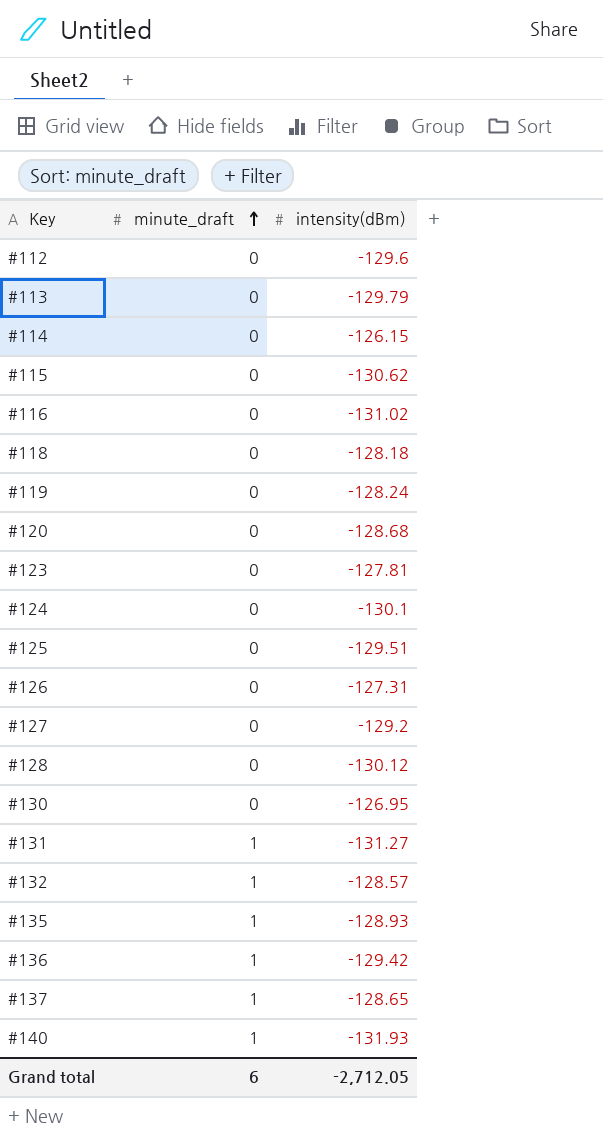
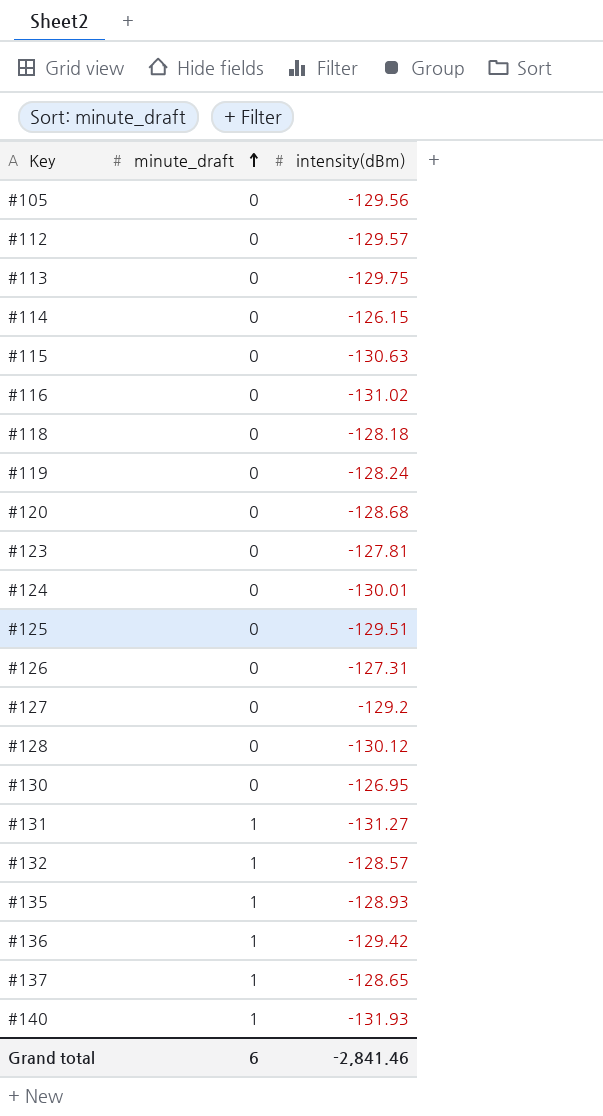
row #105: none -> 0 | -129.56
#112 | intensity(dBm): -129.6 -> -129.57
#113 | intensity(dBm): -129.79 -> -129.75
#115 | intensity(dBm): -130.62 -> -130.63
#124 | intensity(dBm): -130.1 -> -130.01
Grand total | intensity(dBm): -2,712.05 -> -2,841.46

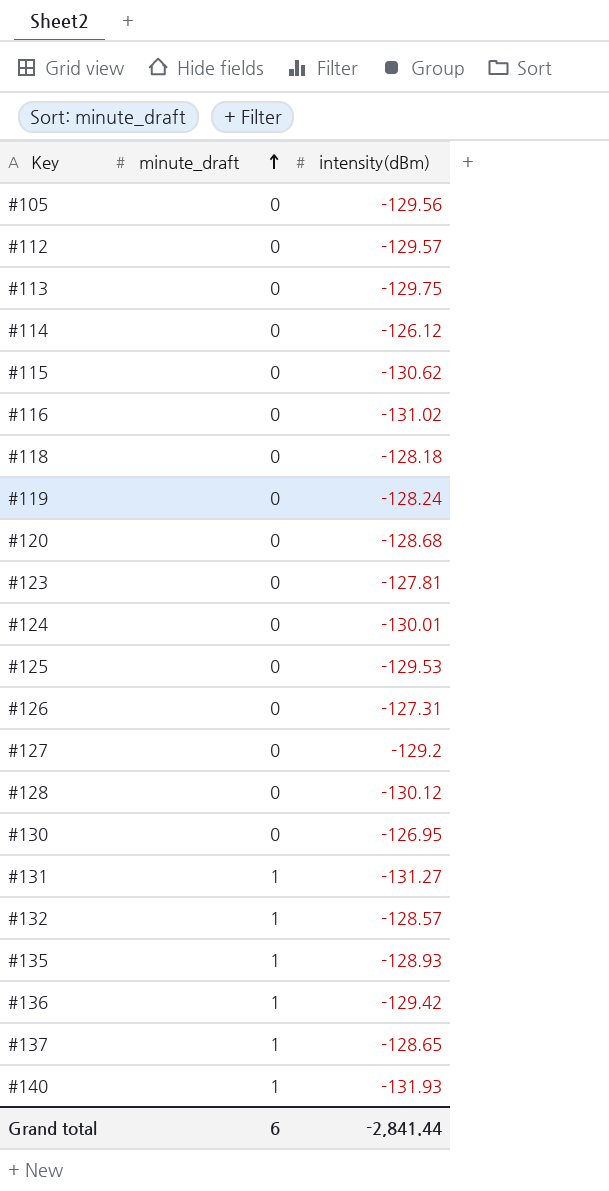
#114 | intensity(dBm): -126.15 -> -126.12
#115 | intensity(dBm): -130.63 -> -130.62
#125 | intensity(dBm): -129.51 -> -129.53
Grand total | intensity(dBm): -2,841.46 -> -2,841.44

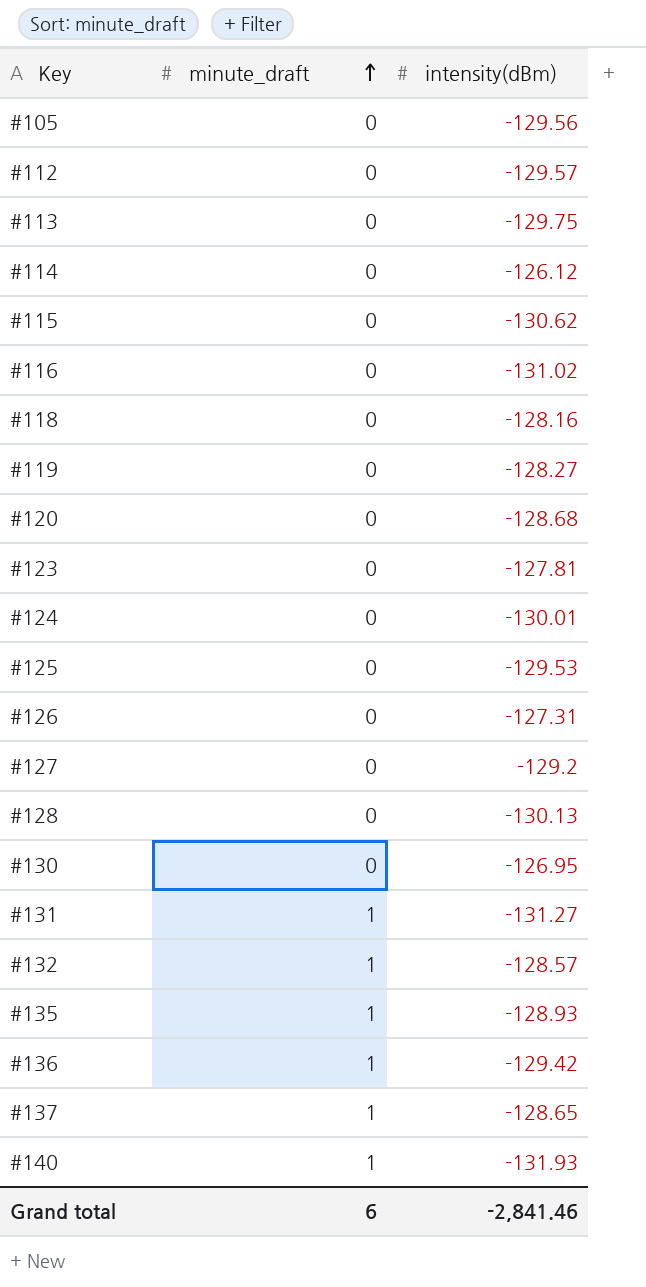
#118 | intensity(dBm): -128.18 -> -128.16
#119 | intensity(dBm): -128.24 -> -128.27
#128 | intensity(dBm): -130.12 -> -130.13
Grand total | intensity(dBm): -2,841.44 -> -2,841.46

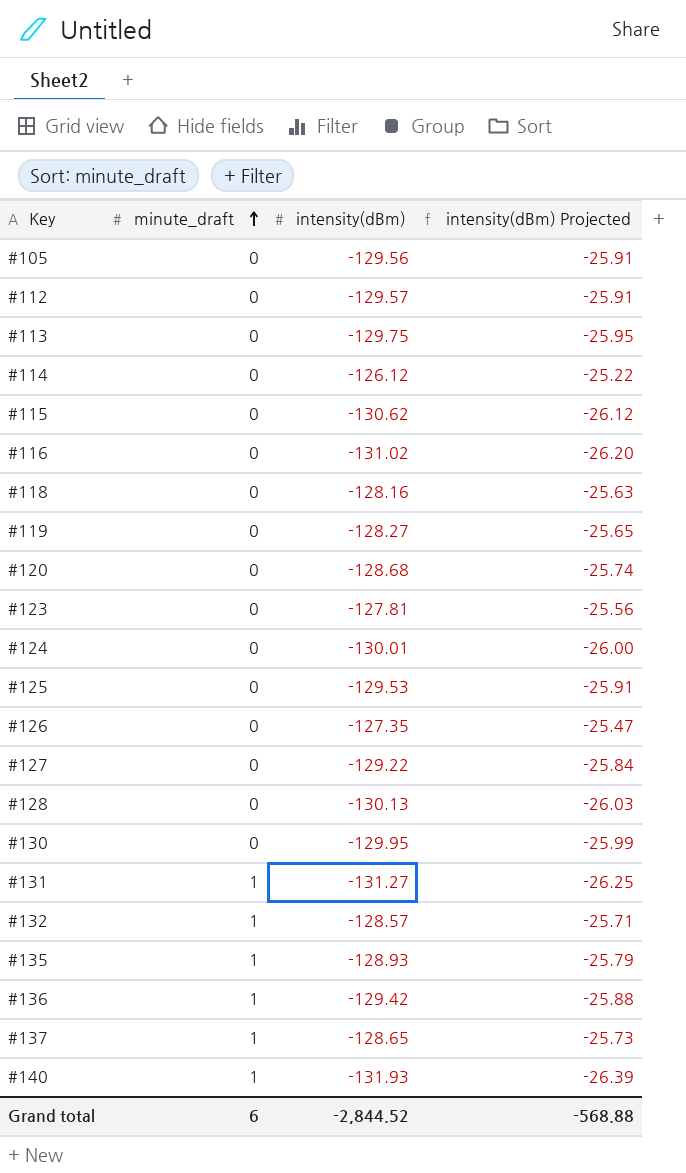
column intensity(dBm) Projected | formula: none -> [intensity(dBm)] * 0.2
#126 | intensity(dBm): -127.31 -> -127.35
#127 | intensity(dBm): -129.2 -> -129.22
#130 | intensity(dBm): -126.95 -> -129.95
Grand total | intensity(dBm): -2,841.46 -> -2,844.52

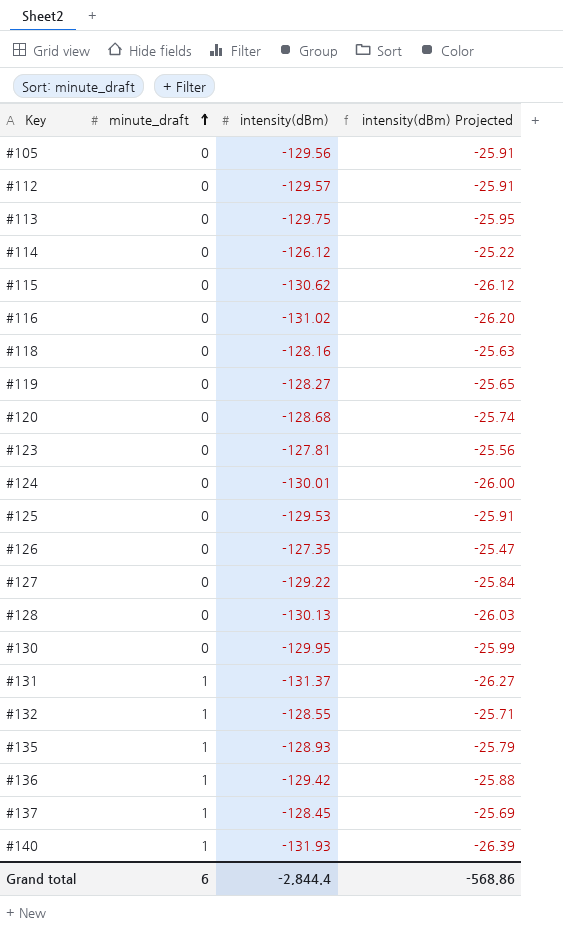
#131 | intensity(dBm): -131.27 -> -131.37
#131 | intensity(dBm) Projected: -26.25 -> -26.27
#132 | intensity(dBm): -128.57 -> -128.55
#137 | intensity(dBm): -128.65 -> -128.45
#137 | intensity(dBm) Projected: -25.73 -> -25.69
Grand total | intensity(dBm): -2,844.52 -> -2,844.4
Grand total | intensity(dBm) Projected: -568.88 -> -568.86

